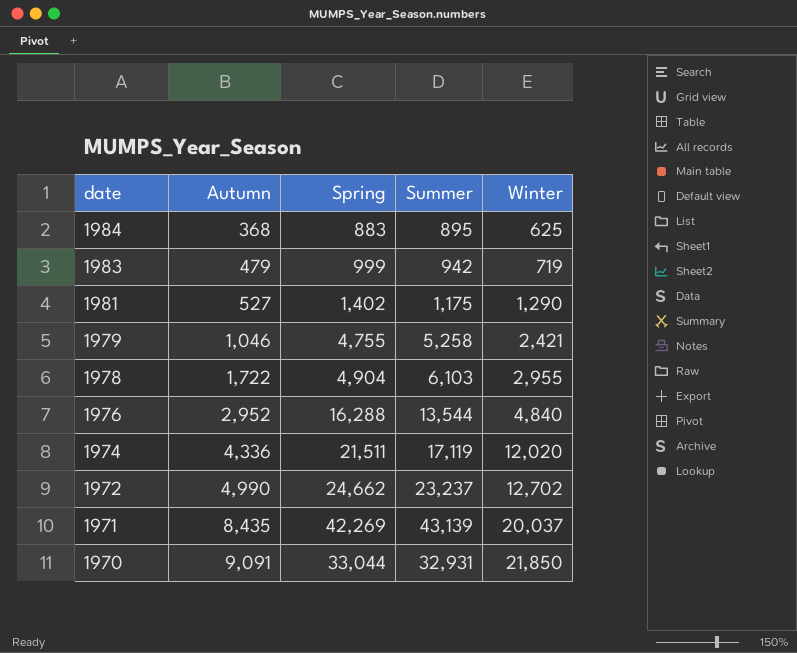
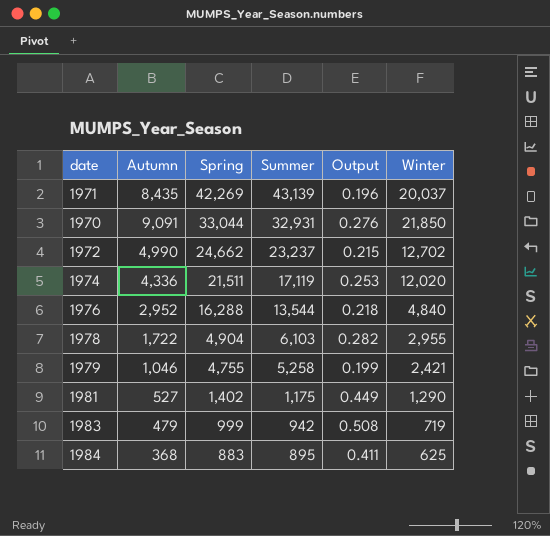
row order: date descending -> Spring descending
column Output | formula: none -> [Autumn] / [Summer]

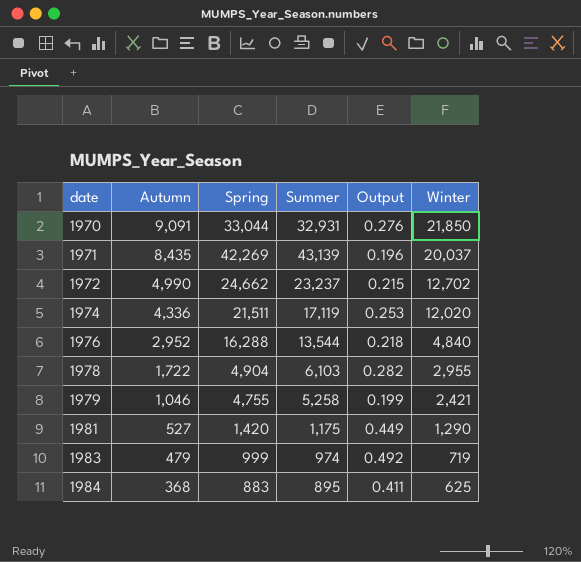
row order: Spring descending -> date ascending
1981 | Spring: 1,402 -> 1,420
1983 | Summer: 942 -> 974
1983 | Output: 0.508 -> 0.492

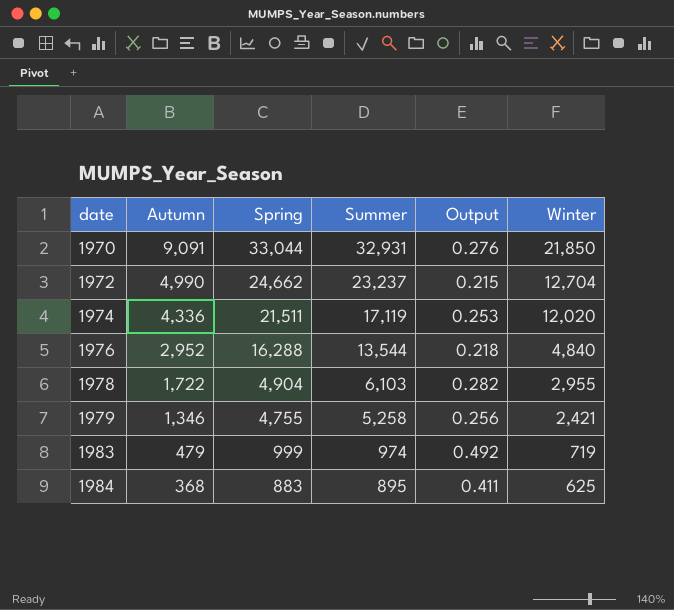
row 1971: 8,435 | 42,269 | 43,139 | 0.196 | 20,037 -> none
row 1981: 527 | 1,420 | 1,175 | 0.449 | 1,290 -> none
1972 | Winter: 12,702 -> 12,704
1979 | Autumn: 1,046 -> 1,346
1979 | Output: 0.199 -> 0.256

